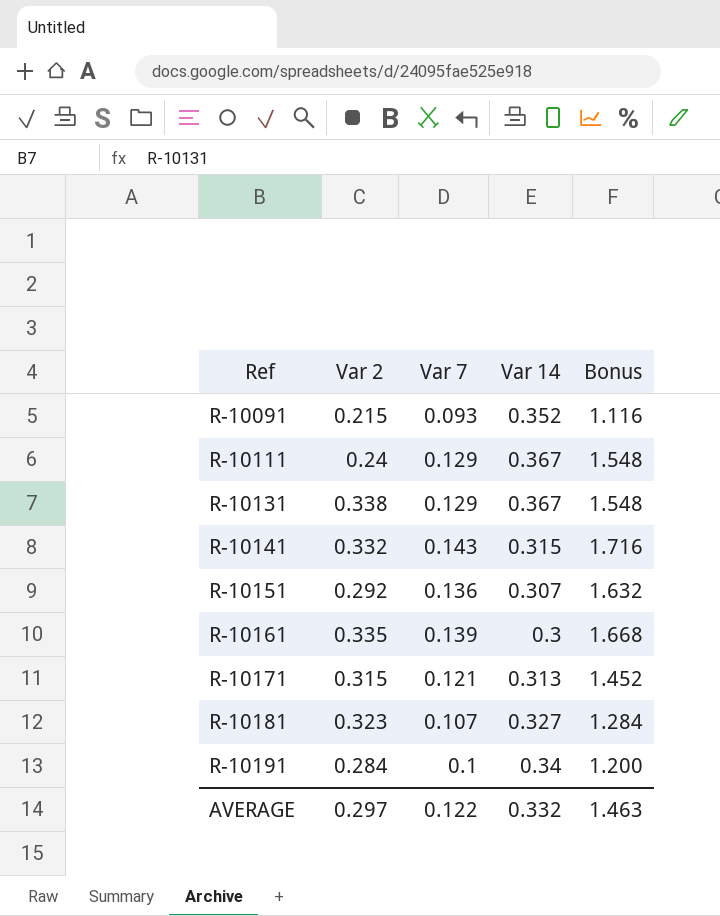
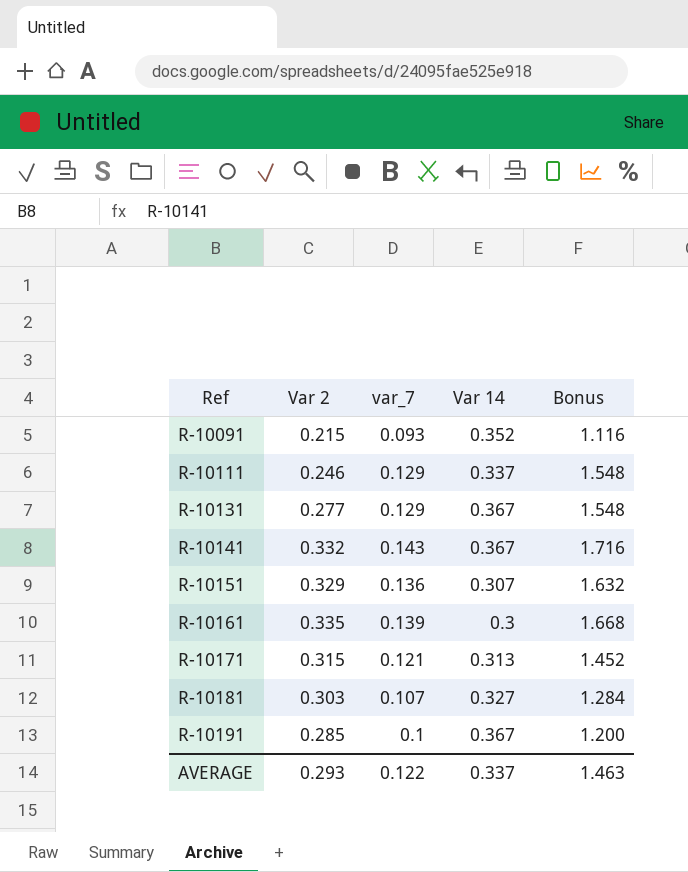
column name: Var 7 -> var_7
R-10111 | Var 2: 0.24 -> 0.246
R-10111 | Var 14: 0.367 -> 0.337
R-10131 | Var 2: 0.338 -> 0.277
R-10141 | Var 14: 0.315 -> 0.367
R-10151 | Var 2: 0.292 -> 0.329
R-10181 | Var 2: 0.323 -> 0.303
R-10191 | Var 2: 0.284 -> 0.285
R-10191 | Var 14: 0.34 -> 0.367
AVERAGE | Var 2: 0.297 -> 0.293
AVERAGE | Var 14: 0.332 -> 0.337

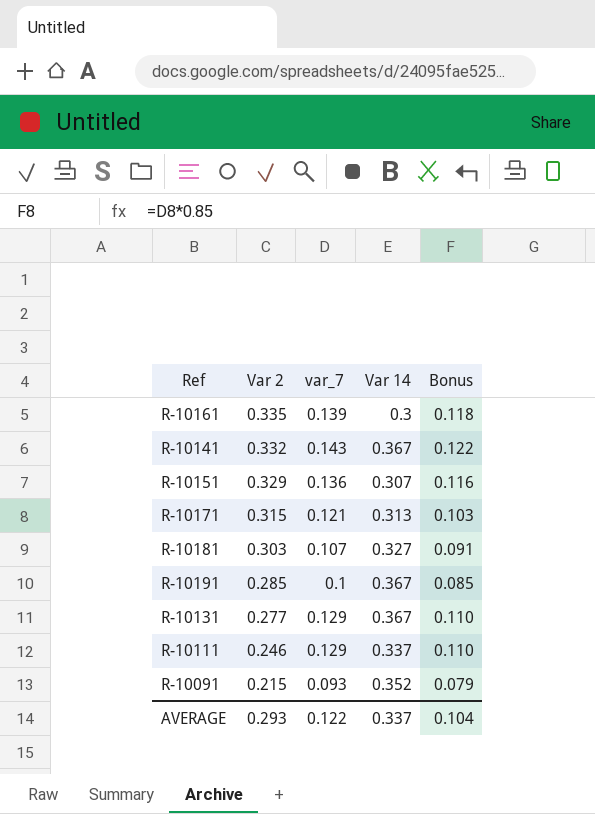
row order: Ref ascending -> Var 2 descending
column Bonus | formula: [var_7] * 12 -> [var_7] * 0.85
AVERAGE | Bonus: 1.463 -> 0.104

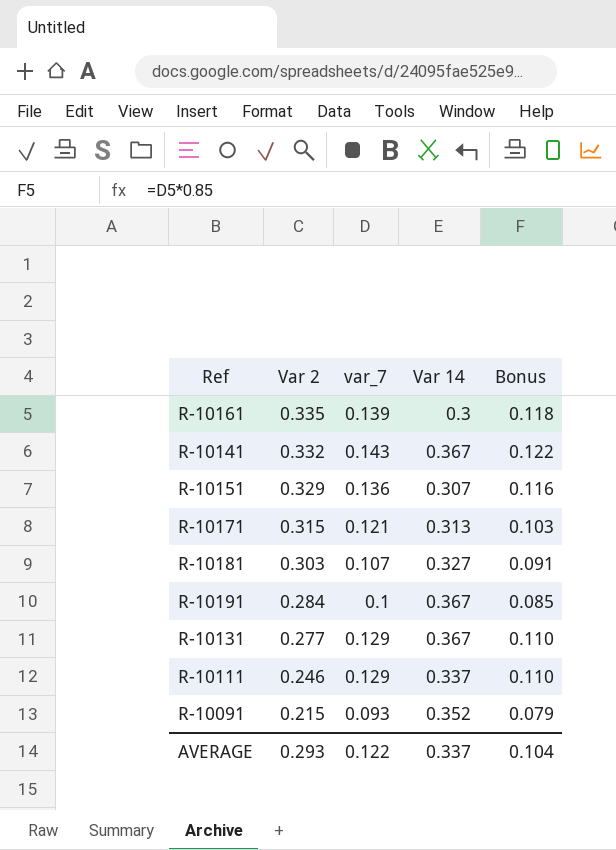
R-10191 | Var 2: 0.285 -> 0.284

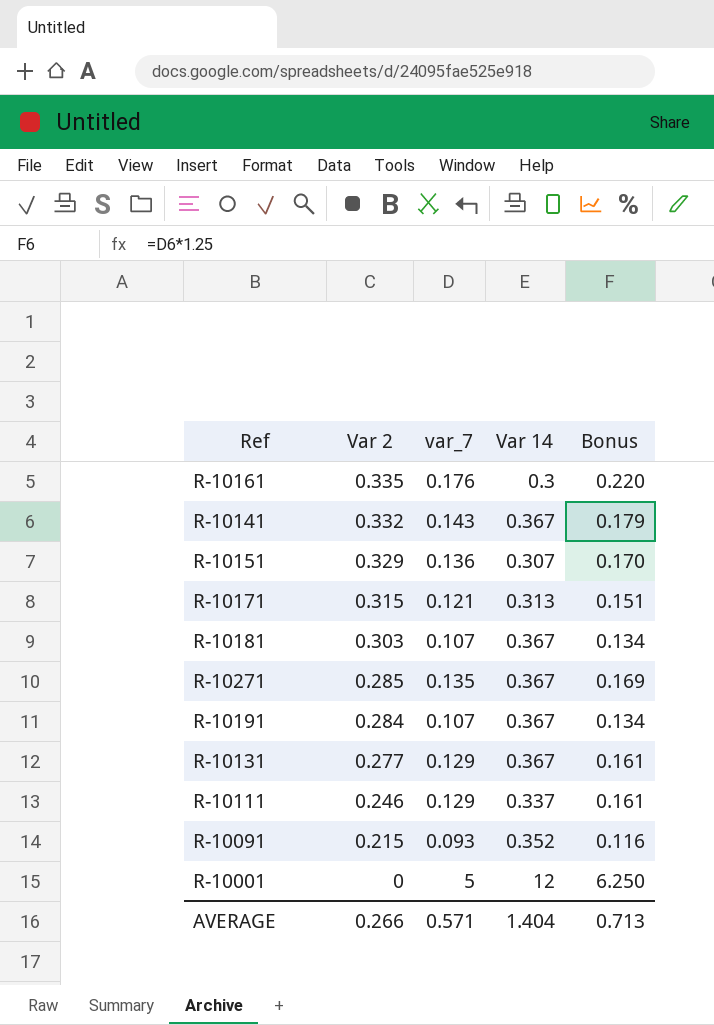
column Bonus | formula: [var_7] * 0.85 -> [var_7] * 1.25
R-10161 | var_7: 0.139 -> 0.176
R-10181 | Var 14: 0.327 -> 0.367
row R-10271: none -> 0.285 | 0.135 | 0.367 | 0.169
R-10191 | var_7: 0.1 -> 0.107
row R-10001: none -> 0 | 5 | 12 | 6.250
AVERAGE | Var 2: 0.293 -> 0.266
AVERAGE | var_7: 0.122 -> 0.571
AVERAGE | Var 14: 0.337 -> 1.404
AVERAGE | Bonus: 0.104 -> 0.713

